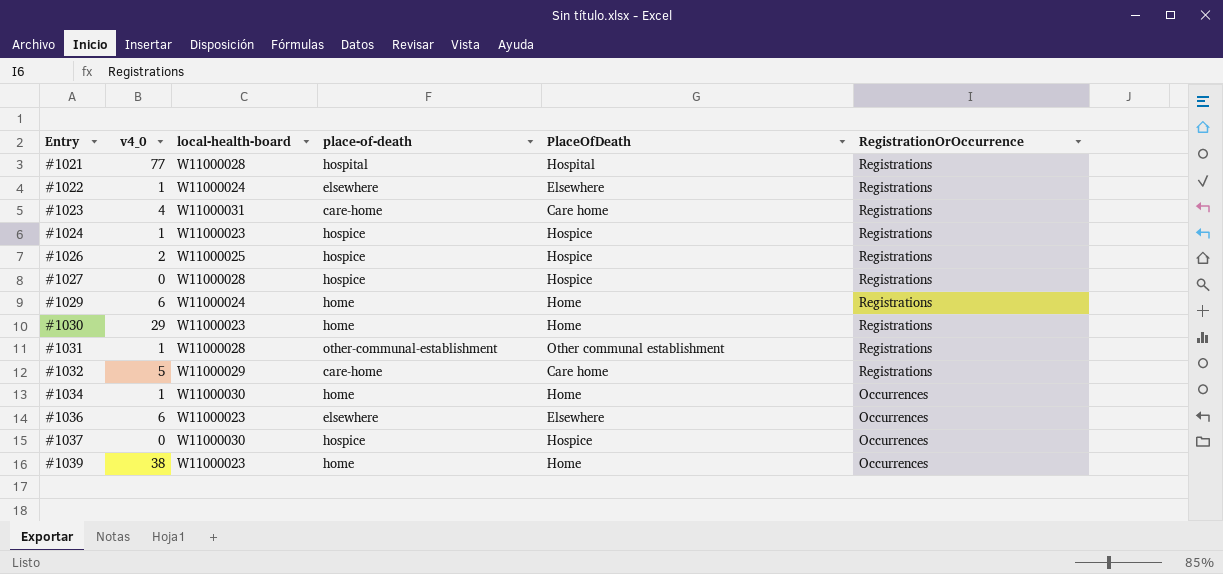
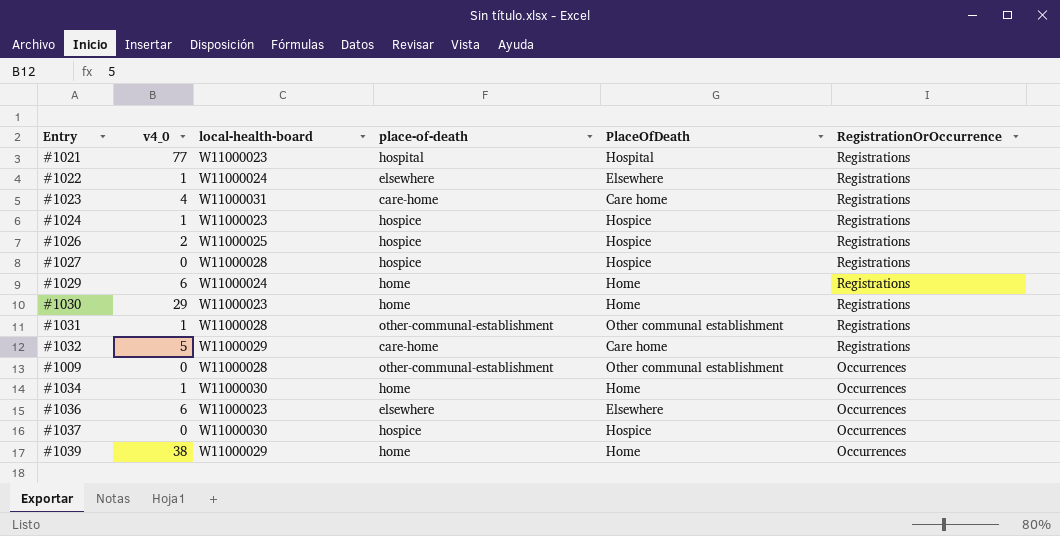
#1021 | local-health-board: W11000028 -> W11000023
row #1009: none -> 0 | W11000028 | other-communal-establishment | Other communal establishment | Occurrences
#1039 | local-health-board: W11000023 -> W11000029

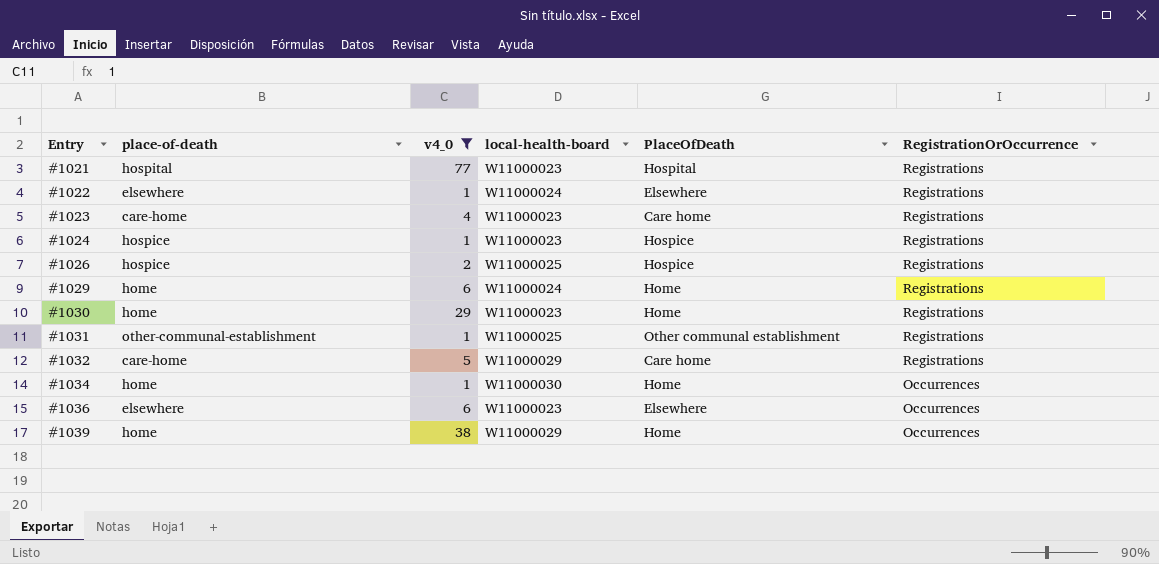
filter: none -> v4_0 != 0
column place-of-death | position: 4 -> 2
#1023 | local-health-board: W11000031 -> W11000023
#1031 | local-health-board: W11000028 -> W11000025

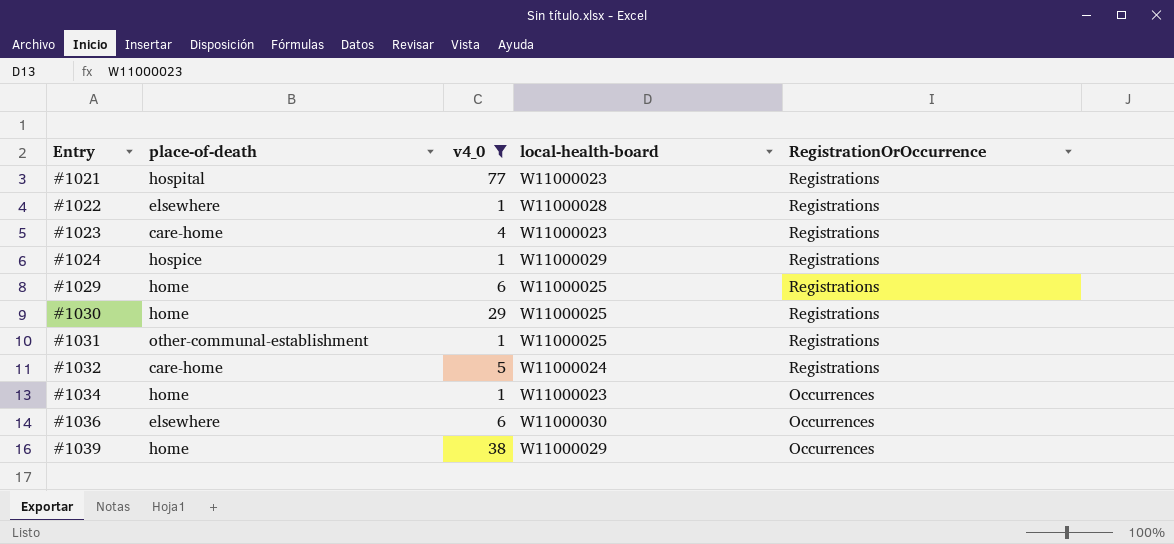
column PlaceOfDeath | position: 5 -> none
row #1026: hospice | 2 | W11000025 | Hospice | Registrations -> none
#1022 | local-health-board: W11000024 -> W11000028
#1024 | local-health-board: W11000023 -> W11000029
#1029 | local-health-board: W11000024 -> W11000025
#1030 | local-health-board: W11000023 -> W11000025
#1032 | local-health-board: W11000029 -> W11000024
#1034 | local-health-board: W11000030 -> W11000023
#1036 | local-health-board: W11000023 -> W11000030

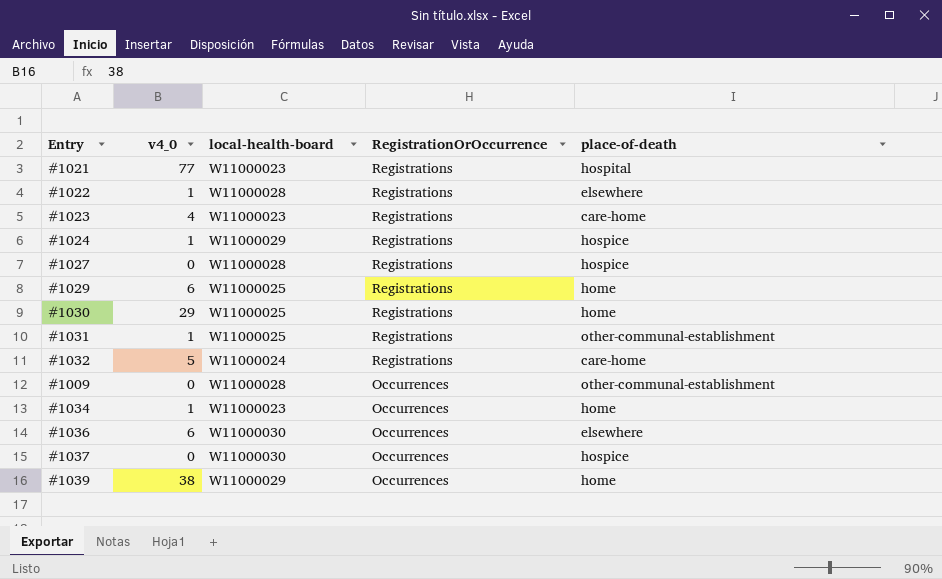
filter: v4_0 != 0 -> none
column place-of-death | position: 2 -> 5

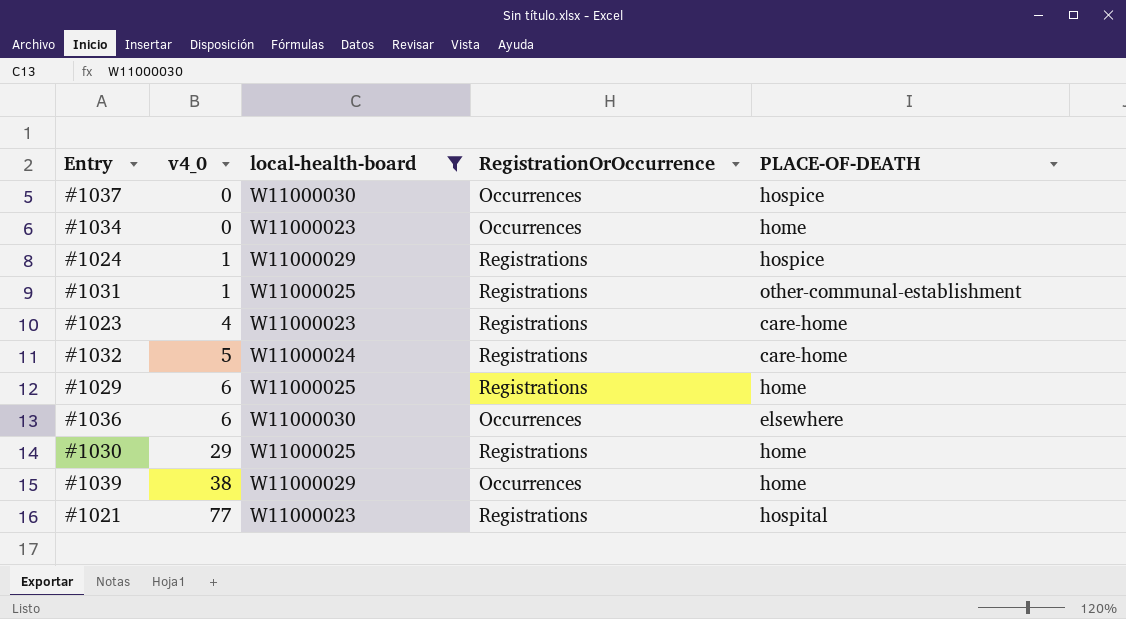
filter: none -> local-health-board != W11000028
row order: RegistrationOrOccurrence descending -> v4_0 ascending
column name: place-of-death -> PLACE-OF-DEATH
#1034 | v4_0: 1 -> 0

